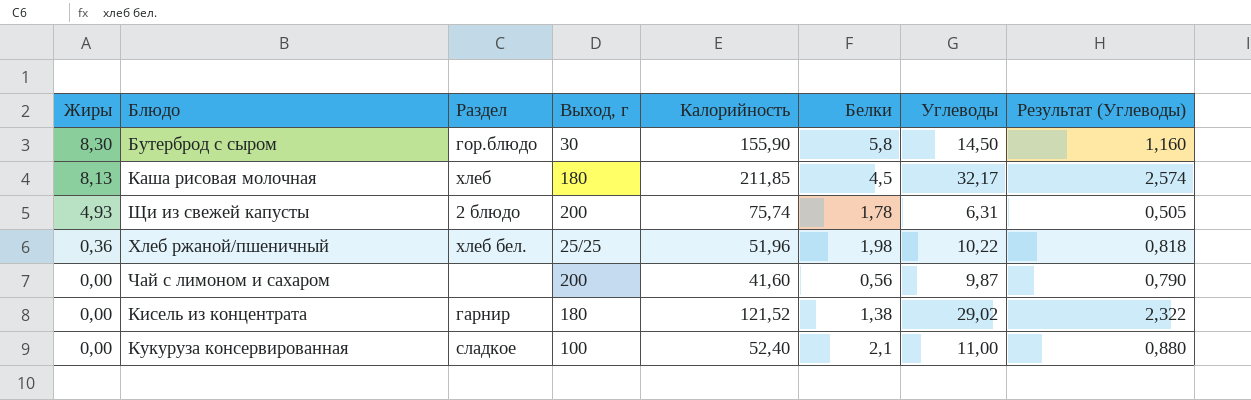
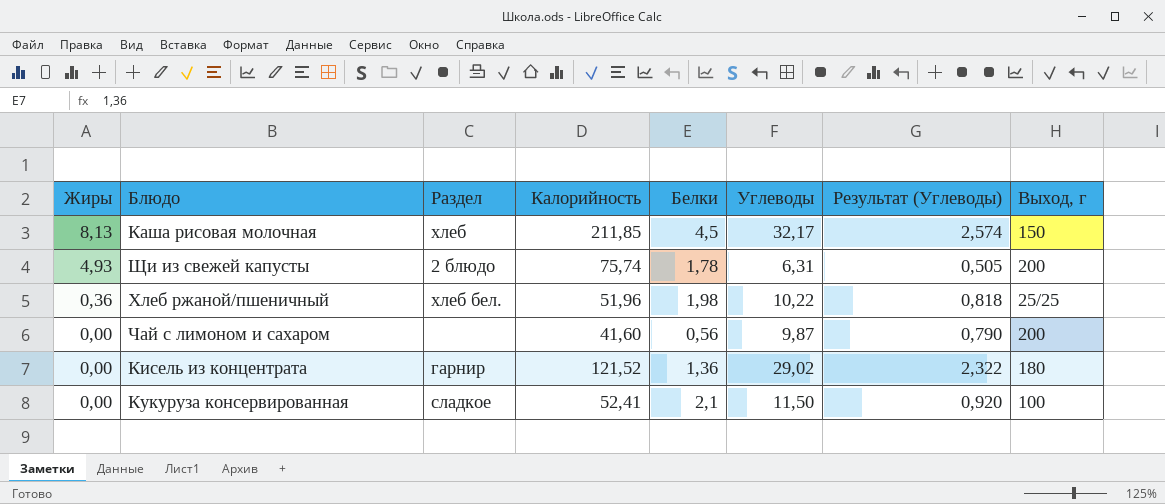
column Выход, г | position: 4 -> 8
row Бутерброд с сыром: 8,30 | гор.блюдо | 30 | 155,90 | 5,8 | 14,50 | 1,160 -> none
Каша рисовая молочная | Выход, г: 180 -> 150
Кисель из концентрата | Белки: 1,38 -> 1,36
Кукуруза консервированная | Калорийность: 52,40 -> 52,41
Кукуруза консервированная | Углеводы: 11,00 -> 11,50
Кукуруза консервированная | Результат (Углеводы): 0,880 -> 0,920

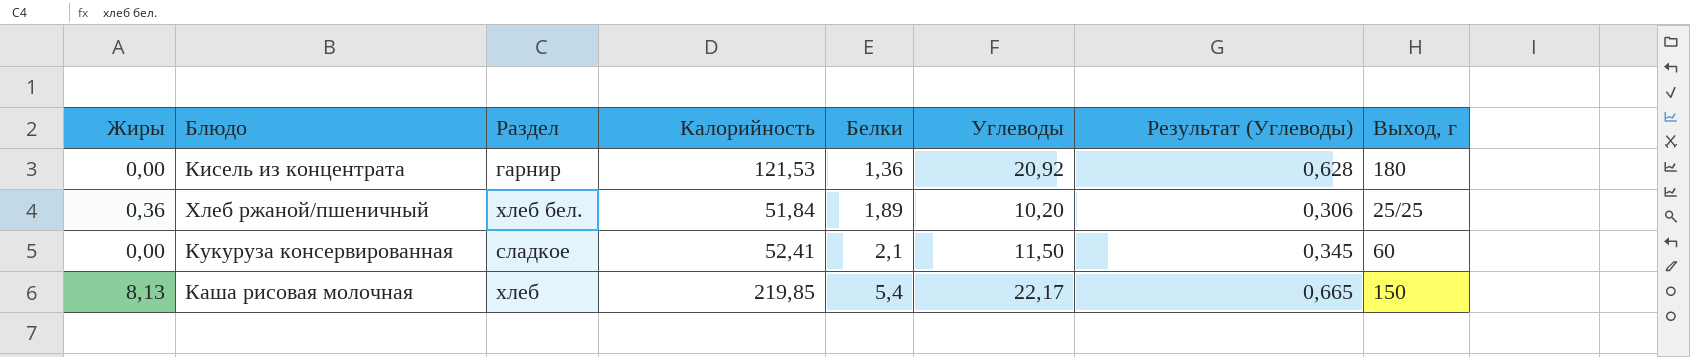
row order: Жиры descending -> Белки ascending
column Результат (Углеводы) | formula: [Углеводы] * 0,08 -> [Углеводы] * 0,03
row Щи из свежей капусты: 4,93 | 2 блюдо | 75,74 | 1,78 | 6,31 | 0,505 | 200 -> none
row Чай с лимоном и сахаром: 0,00 | none | 41,60 | 0,56 | 9,87 | 0,790 | 200 -> none
Кисель из концентрата | Калорийность: 121,52 -> 121,53
Кисель из концентрата | Углеводы: 29,02 -> 20,92
Хлеб ржаной/пшеничный | Калорийность: 51,96 -> 51,84
Хлеб ржаной/пшеничный | Белки: 1,98 -> 1,89
Хлеб ржаной/пшеничный | Углеводы: 10,22 -> 10,20
Кукуруза консервированная | Выход, г: 100 -> 60
Каша рисовая молочная | Калорийность: 211,85 -> 219,85
Каша рисовая молочная | Белки: 4,5 -> 5,4
Каша рисовая молочная | Углеводы: 32,17 -> 22,17

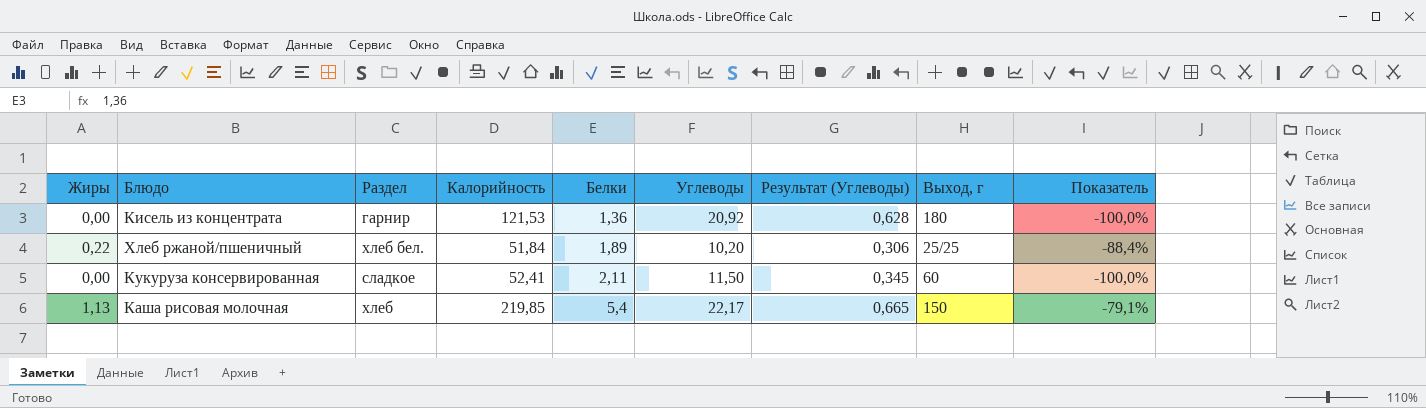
column Показатель | formula: none -> ([Жиры] - [Белки]) / [Белки]
Хлеб ржаной/пшеничный | Жиры: 0,36 -> 0,22
Кукуруза консервированная | Белки: 2,1 -> 2,11
Каша рисовая молочная | Жиры: 8,13 -> 1,13

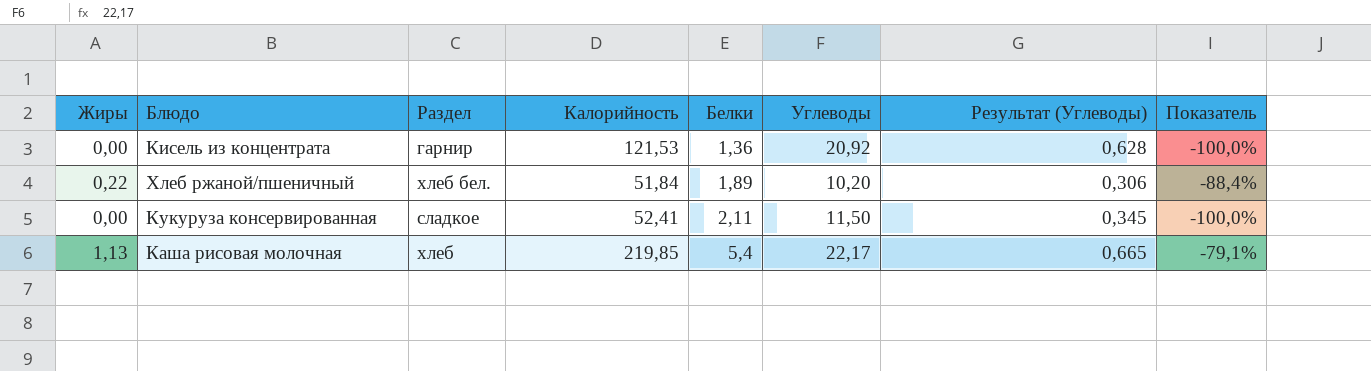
column Выход, г | position: 8 -> none

